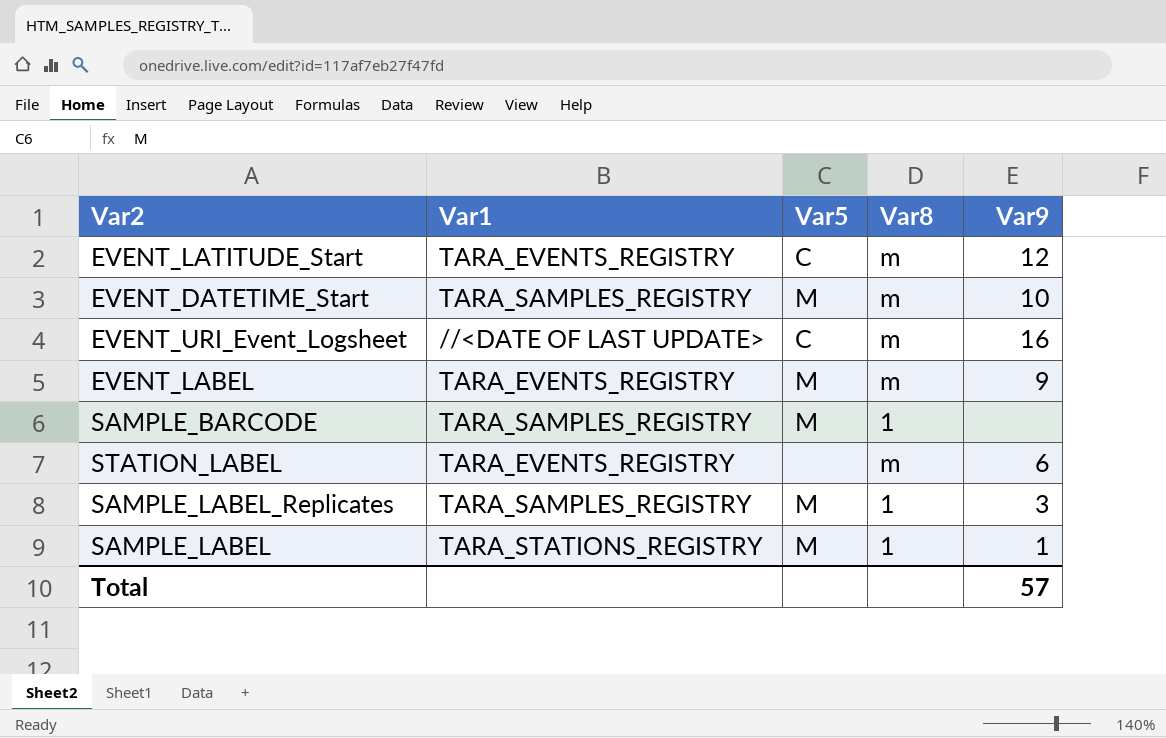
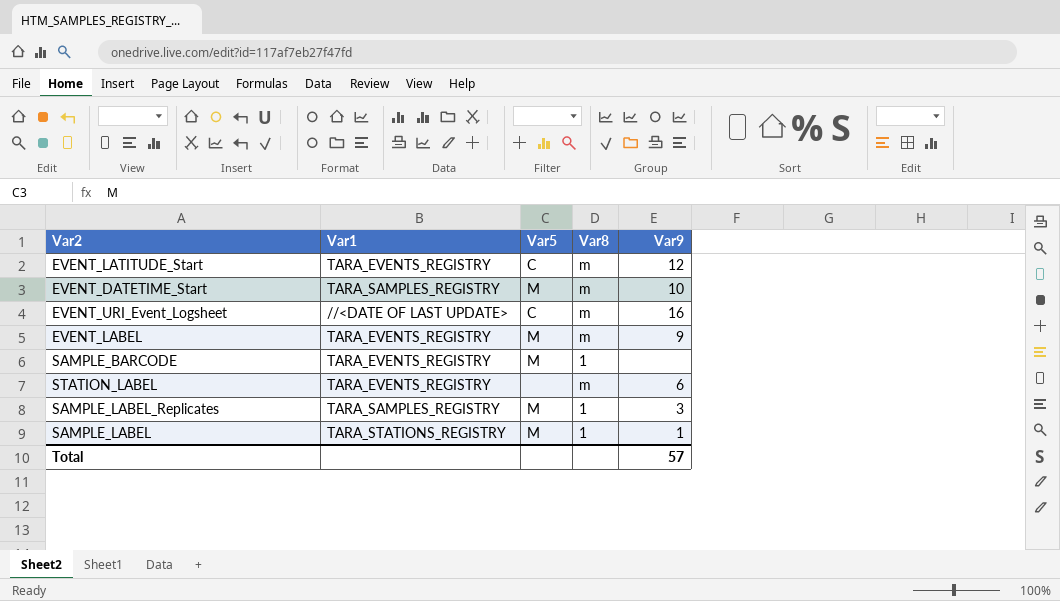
SAMPLE_BARCODE | Var1: TARA_SAMPLES_REGISTRY -> TARA_EVENTS_REGISTRY

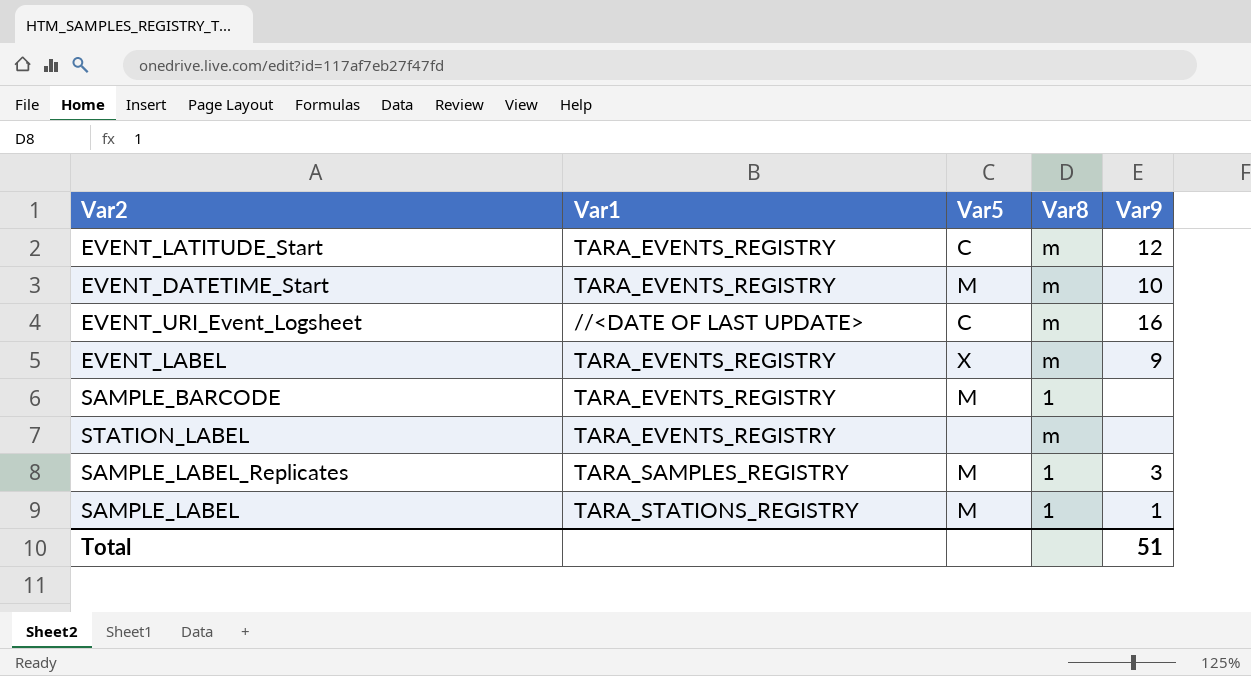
EVENT_DATETIME_Start | Var1: TARA_SAMPLES_REGISTRY -> TARA_EVENTS_REGISTRY
EVENT_LABEL | Var5: M -> X
STATION_LABEL | Var9: 6 -> none
Total | Var9: 57 -> 51

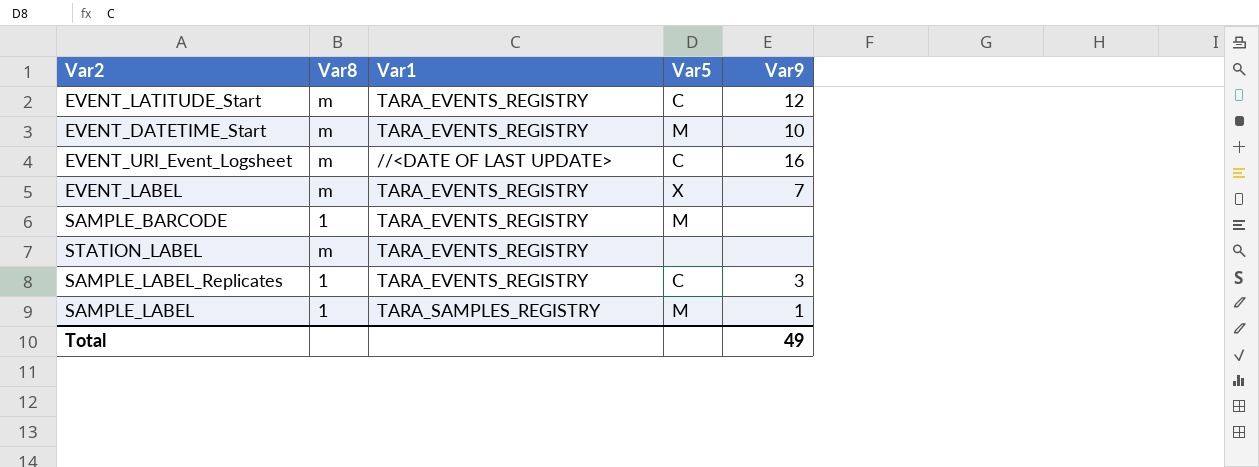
column Var8 | position: 4 -> 2
EVENT_LABEL | Var9: 9 -> 7
SAMPLE_LABEL_Replicates | Var1: TARA_SAMPLES_REGISTRY -> TARA_EVENTS_REGISTRY
SAMPLE_LABEL_Replicates | Var5: M -> C
SAMPLE_LABEL | Var1: TARA_STATIONS_REGISTRY -> TARA_SAMPLES_REGISTRY
Total | Var9: 51 -> 49

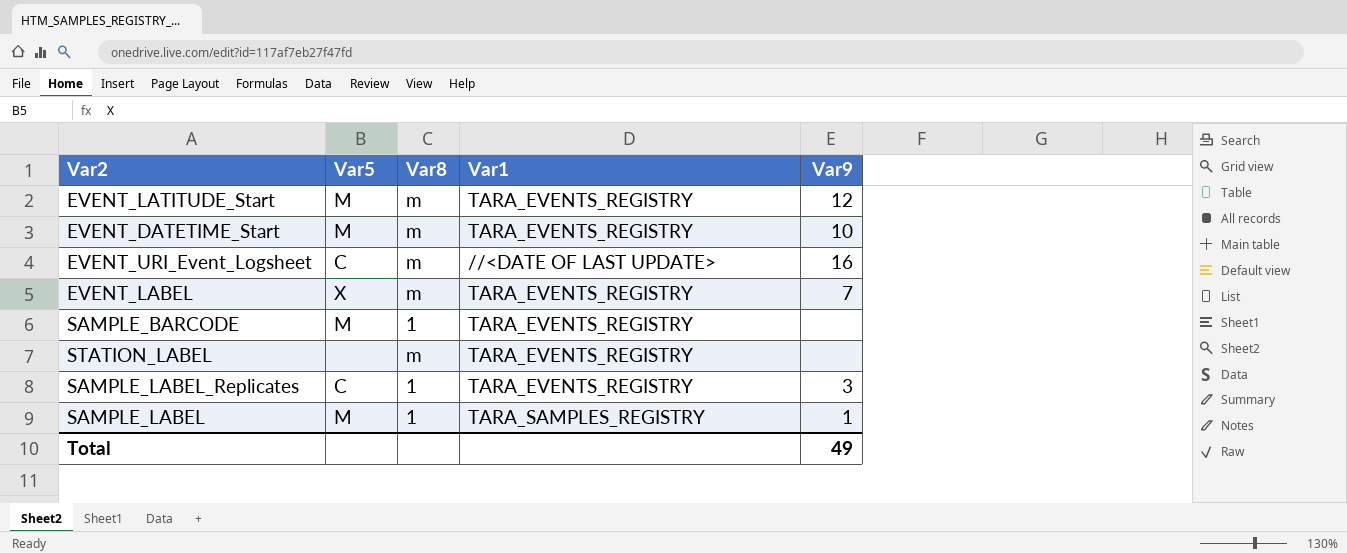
column Var5 | position: 4 -> 2
EVENT_LATITUDE_Start | Var5: C -> M

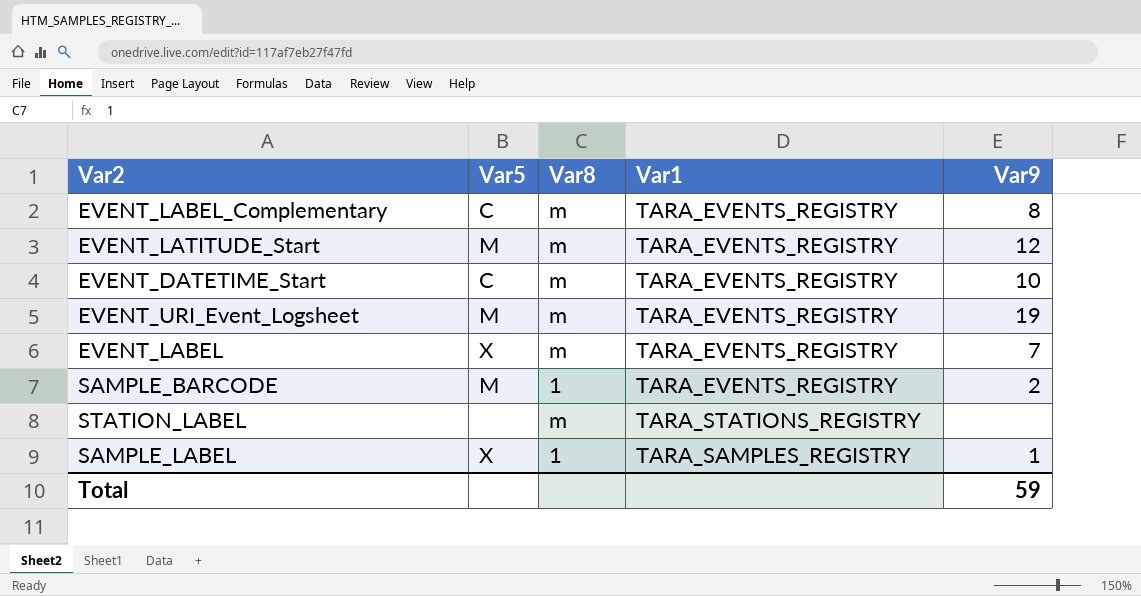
row SAMPLE_LABEL_Replicates: C | 1 | TARA_EVENTS_REGISTRY | 3 -> none
row EVENT_LABEL_Complementary: none -> C | m | TARA_EVENTS_REGISTRY | 8
EVENT_DATETIME_Start | Var5: M -> C
EVENT_URI_Event_Logsheet | Var5: C -> M
EVENT_URI_Event_Logsheet | Var1: //<DATE OF LAST UPDATE> -> TARA_EVENTS_REGISTRY
EVENT_URI_Event_Logsheet | Var9: 16 -> 19
SAMPLE_BARCODE | Var9: none -> 2
STATION_LABEL | Var1: TARA_EVENTS_REGISTRY -> TARA_STATIONS_REGISTRY
SAMPLE_LABEL | Var5: M -> X
Total | Var9: 49 -> 59

